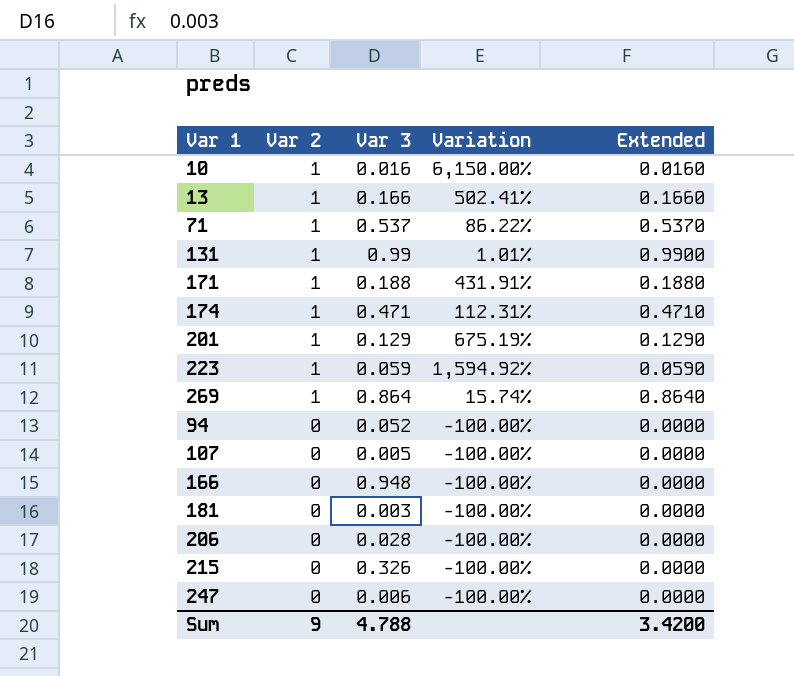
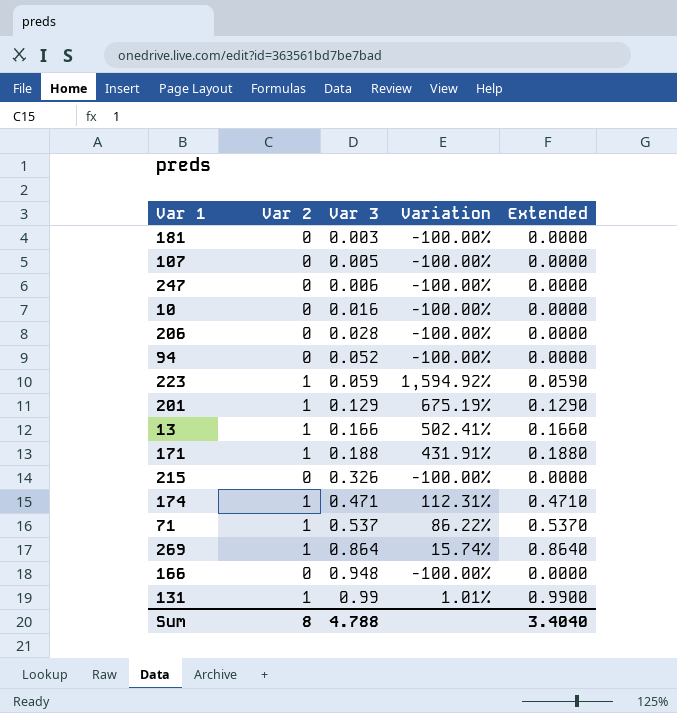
row order: Var 2 descending -> Var 3 ascending
10 | Var 2: 1 -> 0
10 | Variation: 6,150.00% -> -100.00%
10 | Extended: 0.0160 -> 0.0000
Sum | Var 2: 9 -> 8
Sum | Extended: 3.4200 -> 3.4040

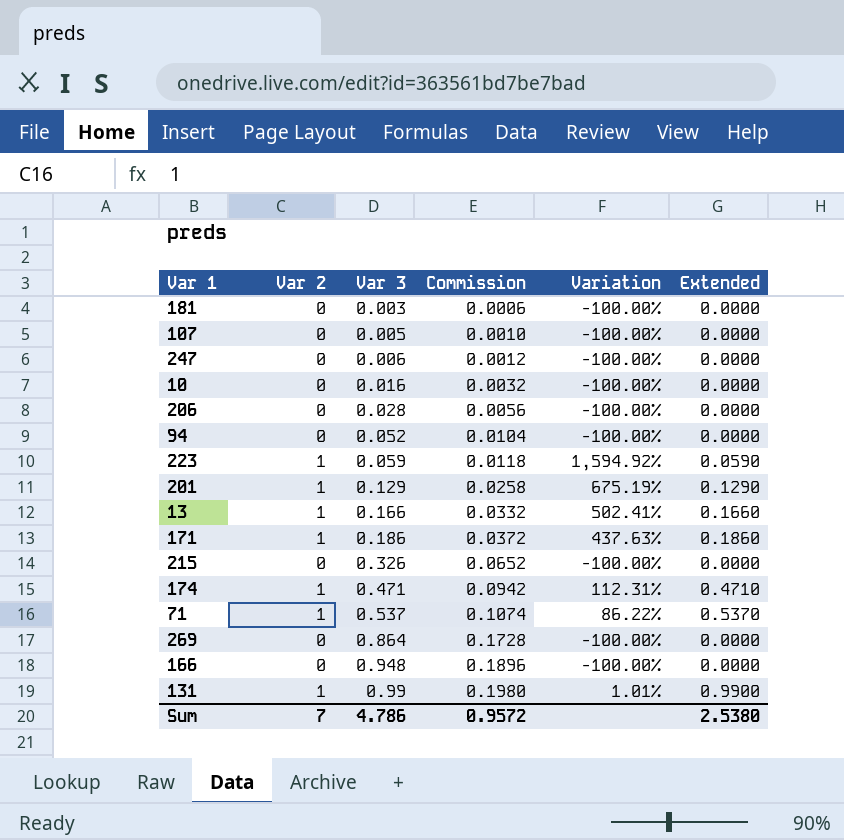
column Commission | formula: none -> [Var 3] * 0.2
171 | Var 3: 0.188 -> 0.186
171 | Variation: 431.91% -> 437.63%
171 | Extended: 0.1880 -> 0.1860
269 | Var 2: 1 -> 0
269 | Variation: 15.74% -> -100.00%
269 | Extended: 0.8640 -> 0.0000
Sum | Var 2: 8 -> 7
Sum | Var 3: 4.788 -> 4.786
Sum | Extended: 3.4040 -> 2.5380

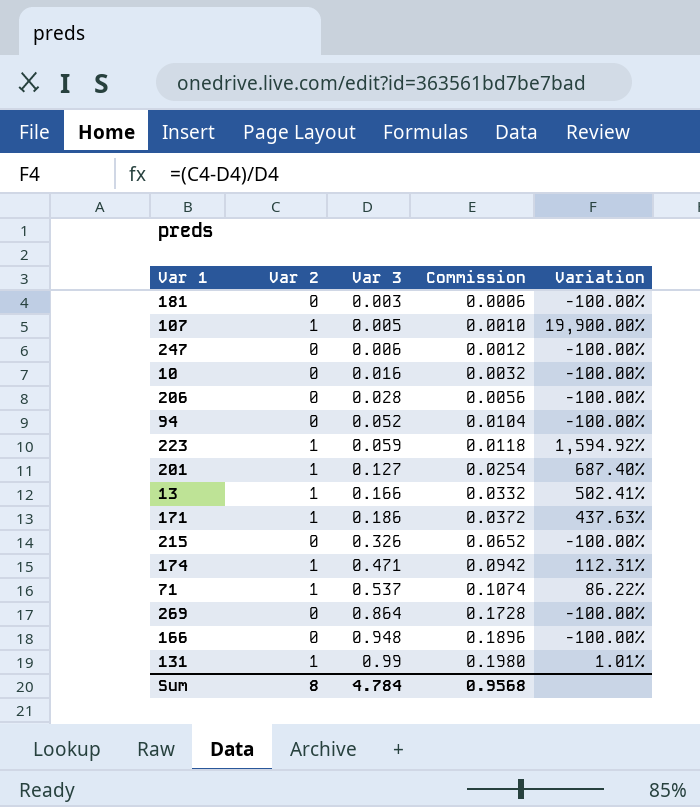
column Extended | formula: [Var 2] * [Var 3] -> none
107 | Var 2: 0 -> 1
107 | Variation: -100.00% -> 19,900.00%
201 | Var 3: 0.129 -> 0.127
201 | Commission: 0.0258 -> 0.0254
201 | Variation: 675.19% -> 687.40%
Sum | Var 2: 7 -> 8
Sum | Var 3: 4.786 -> 4.784
Sum | Commission: 0.9572 -> 0.9568

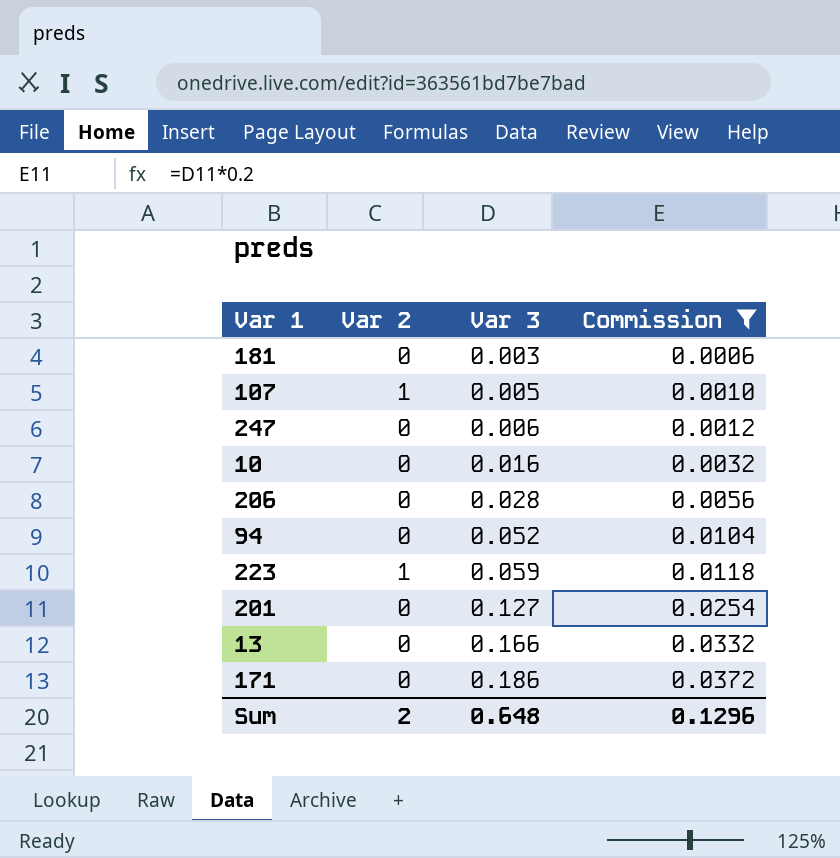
filter: none -> Commission <= 0.0372
column Variation | formula: ([Var 2] - [Var 3]) / [Var 3] -> none
201 | Var 2: 1 -> 0
13 | Var 2: 1 -> 0
171 | Var 2: 1 -> 0
Sum | Var 2: 8 -> 2
Sum | Var 3: 4.784 -> 0.648
Sum | Commission: 0.9568 -> 0.1296

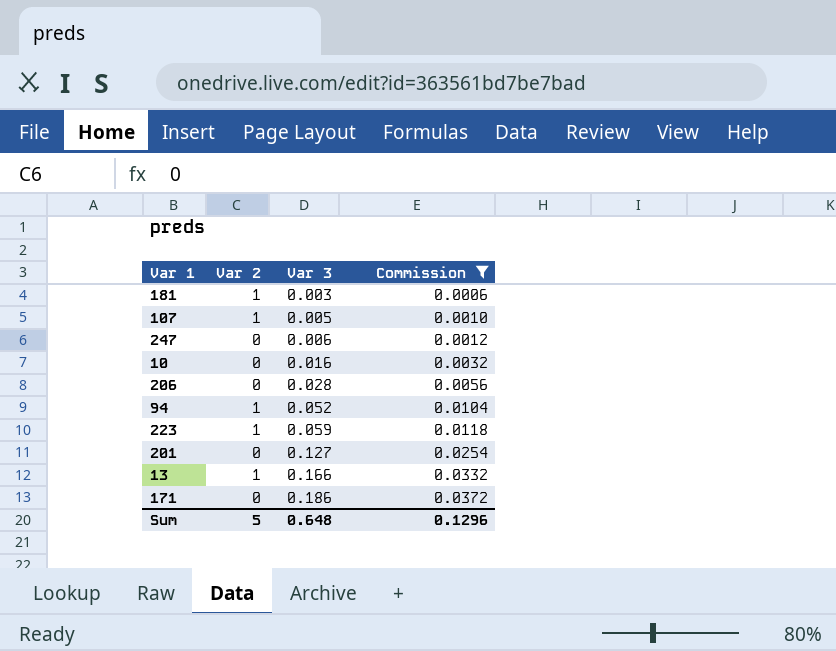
181 | Var 2: 0 -> 1
94 | Var 2: 0 -> 1
13 | Var 2: 0 -> 1
Sum | Var 2: 2 -> 5

